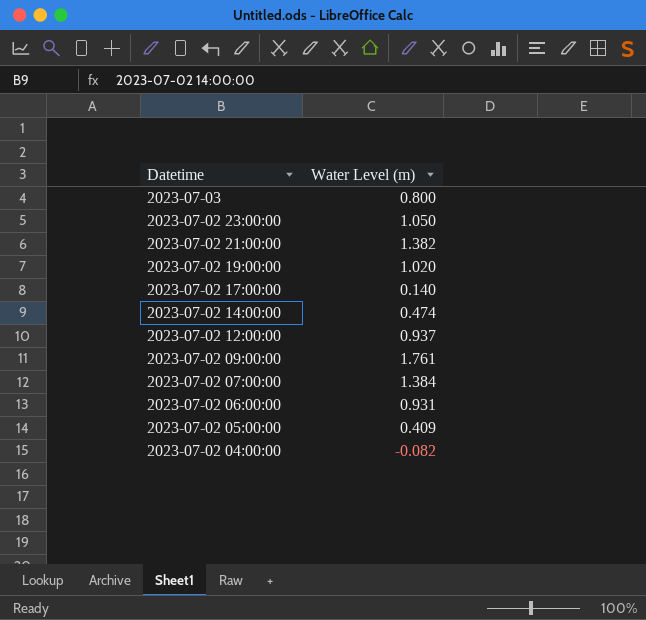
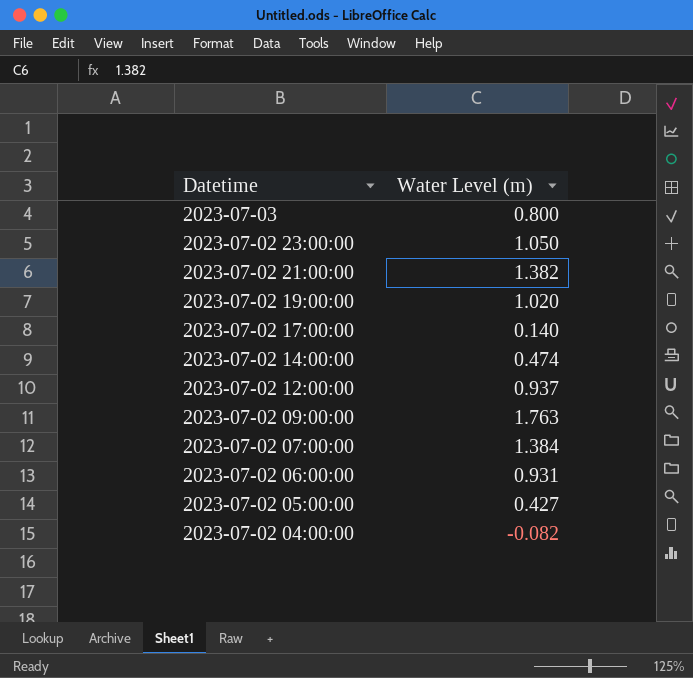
2023-07-02 09:00:00 | Water Level (m): 1.761 -> 1.763
2023-07-02 05:00:00 | Water Level (m): 0.409 -> 0.427

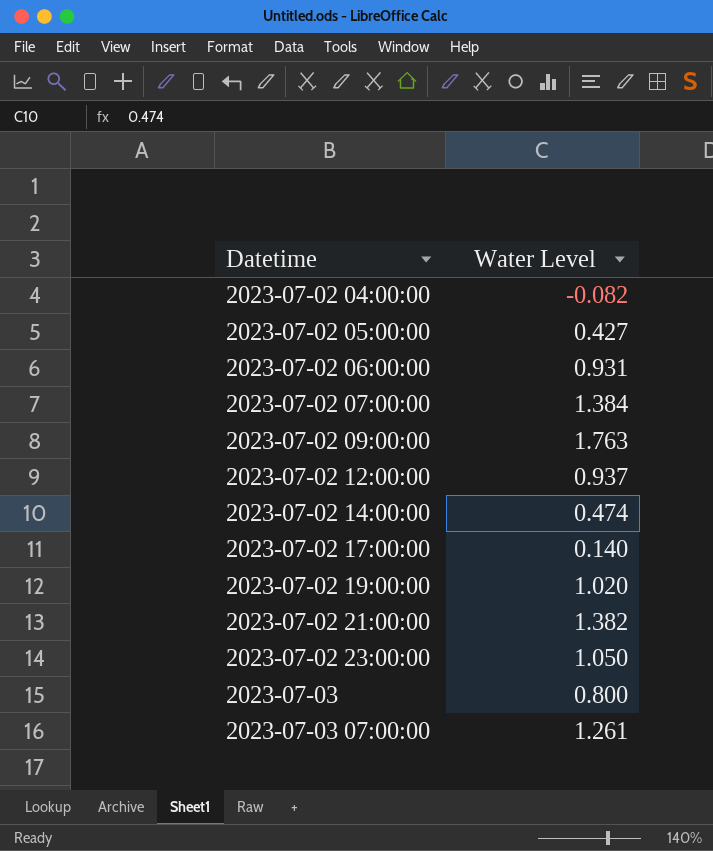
row order: Datetime descending -> Datetime ascending
column name: Water Level (m) -> Water Level
row 2023-07-03 07:00:00: none -> 1.261

